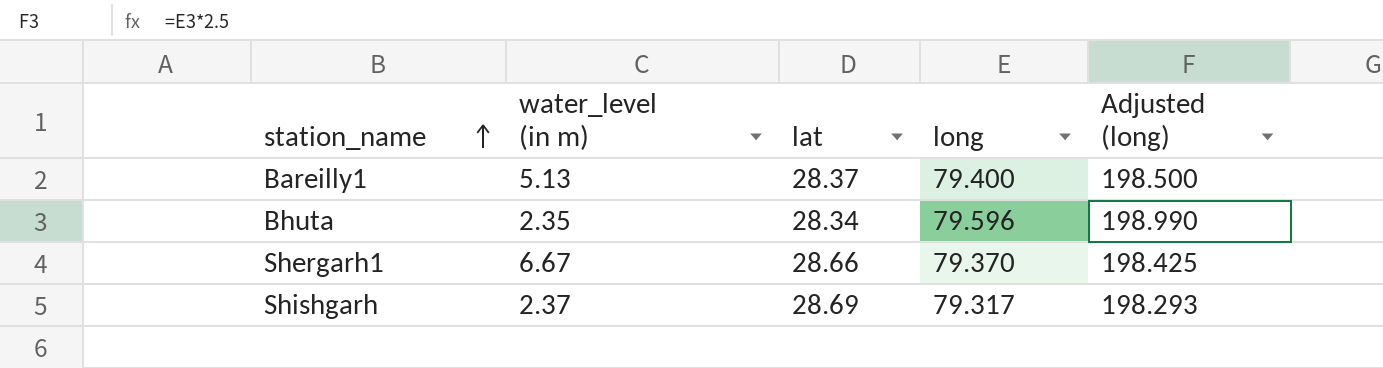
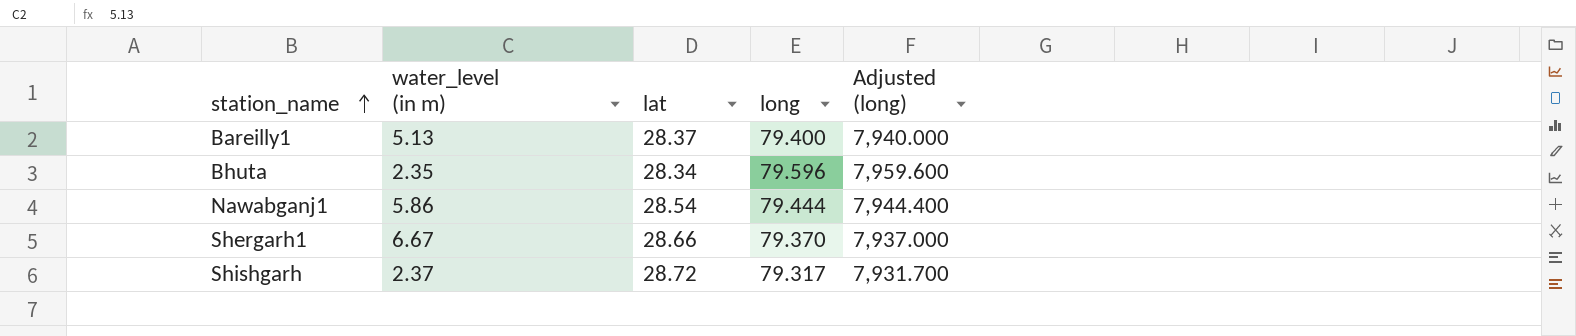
column Adjusted (long) | formula: [long] * 2.5 -> [long] * 100
row Nawabganj1: none -> 5.86 | 28.54 | 79.444 | 7,944.400
Shishgarh | lat: 28.69 -> 28.72

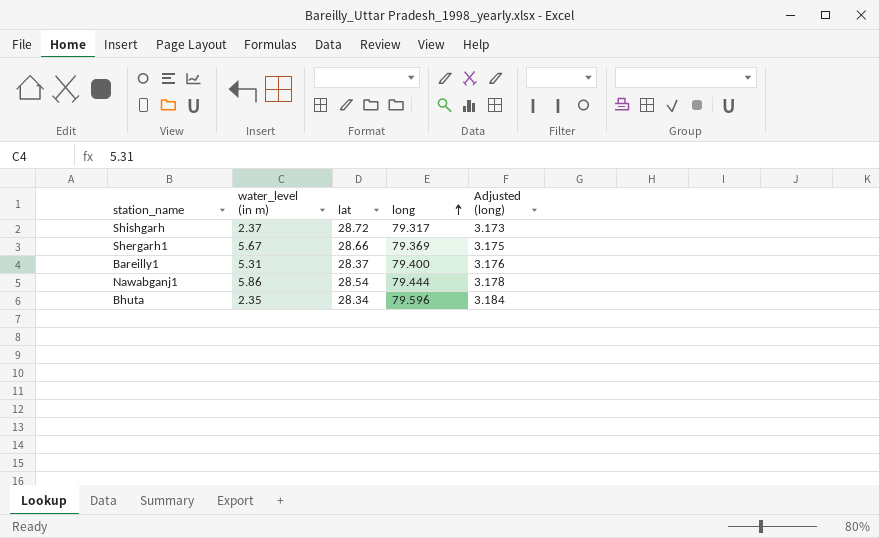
row order: station_name ascending -> long ascending
column Adjusted (long) | formula: [long] * 100 -> [long] * 0.04
Shergarh1 | water_level (in m): 6.67 -> 5.67
Shergarh1 | long: 79.370 -> 79.369
Bareilly1 | water_level (in m): 5.13 -> 5.31

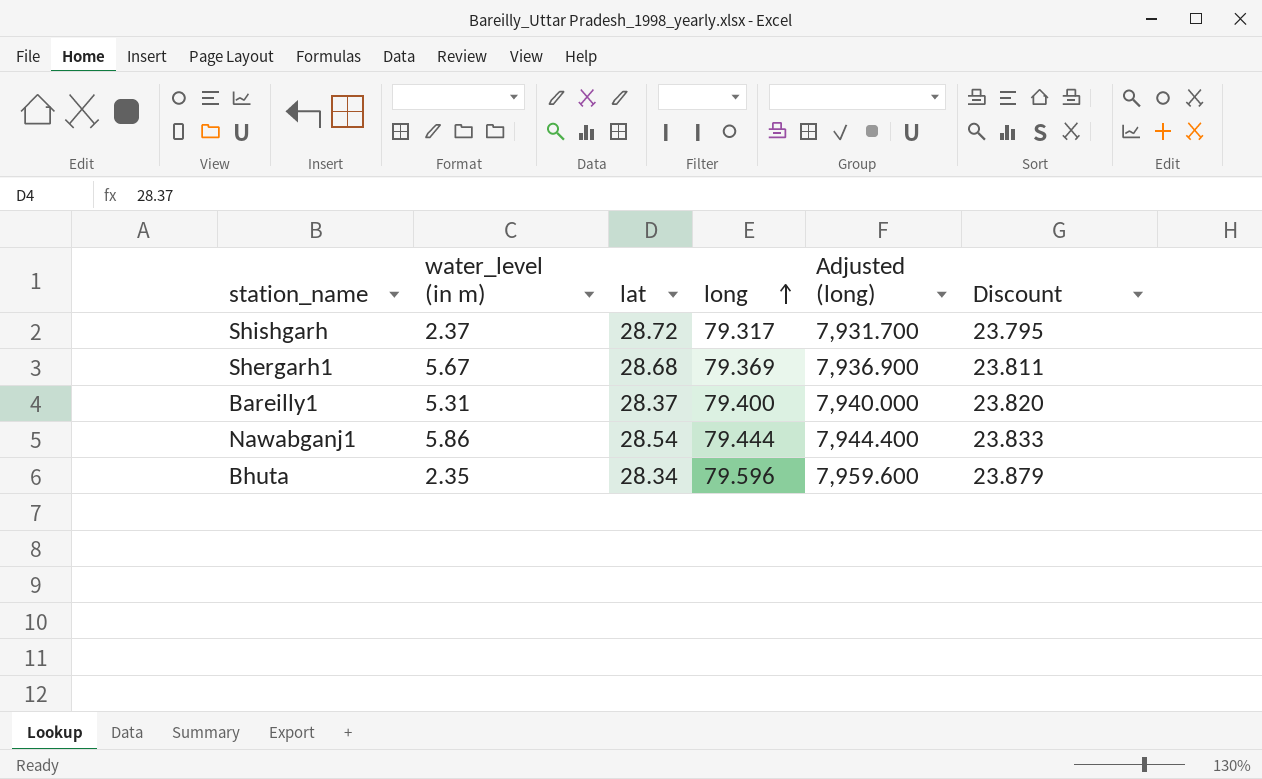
column Adjusted (long) | formula: [long] * 0.04 -> [long] * 100
column Discount | formula: none -> [long] * 0.3
Shergarh1 | lat: 28.66 -> 28.68

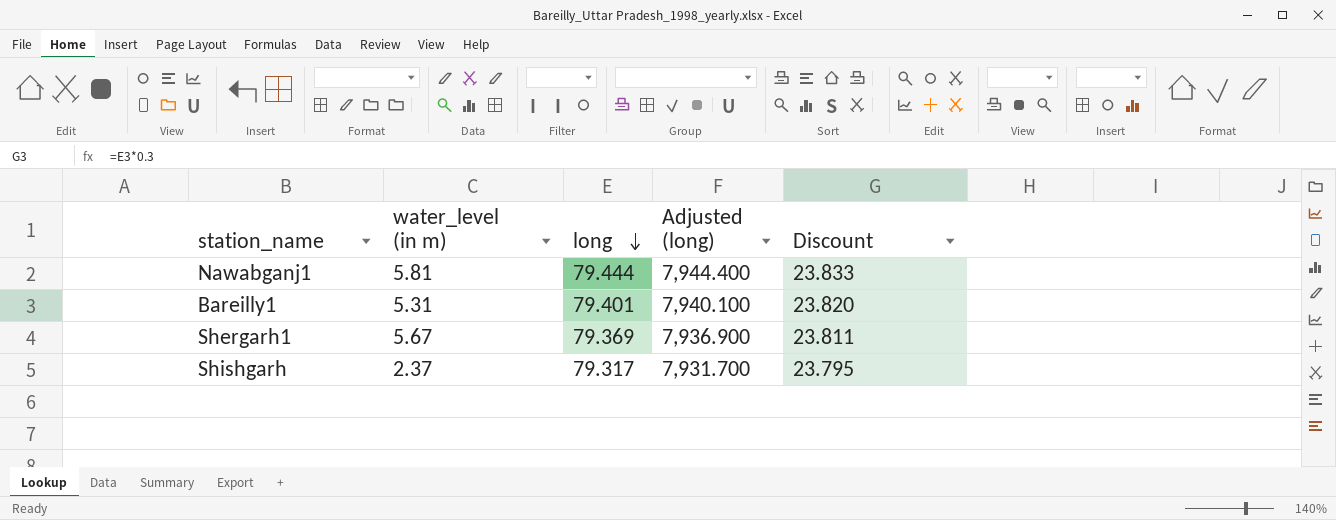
row order: long ascending -> long descending
column lat | position: 3 -> none
row Bhuta: 2.35 | 28.34 | 79.596 | 7,959.600 | 23.879 -> none
Nawabganj1 | water_level (in m): 5.86 -> 5.81
Bareilly1 | long: 79.400 -> 79.401
Bareilly1 | Adjusted (long): 7,940.000 -> 7,940.100

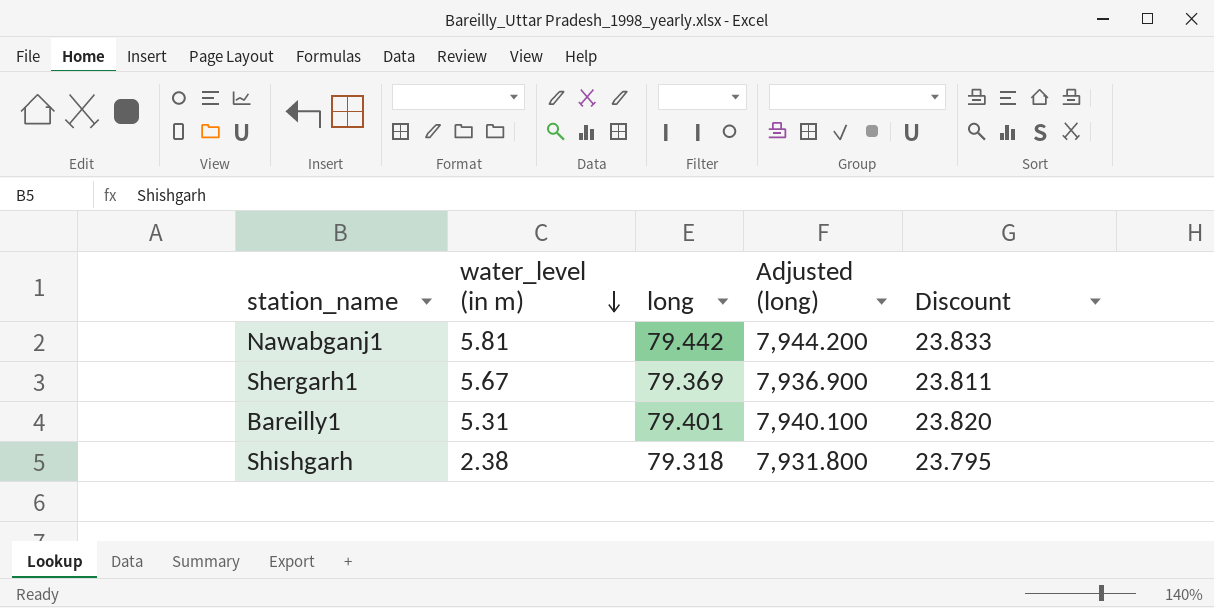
row order: long descending -> water_level (in m) descending
Nawabganj1 | long: 79.444 -> 79.442
Nawabganj1 | Adjusted (long): 7,944.400 -> 7,944.200
Shishgarh | water_level (in m): 2.37 -> 2.38
Shishgarh | long: 79.317 -> 79.318
Shishgarh | Adjusted (long): 7,931.700 -> 7,931.800

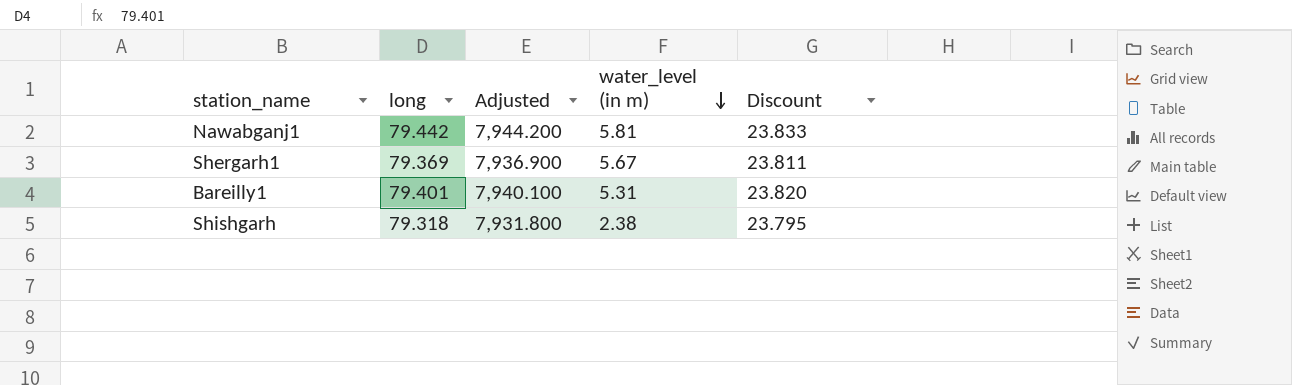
column name: Adjusted (long) -> Adjusted
column water_level (in m) | position: 2 -> 4

